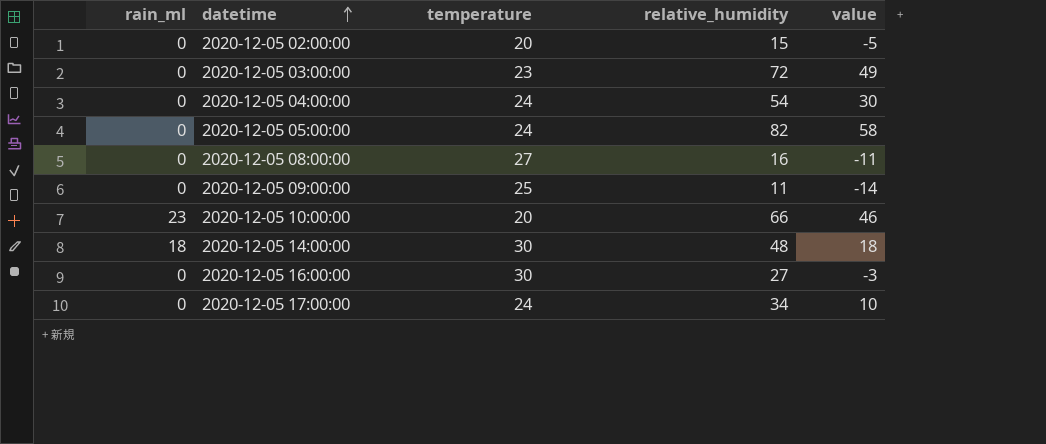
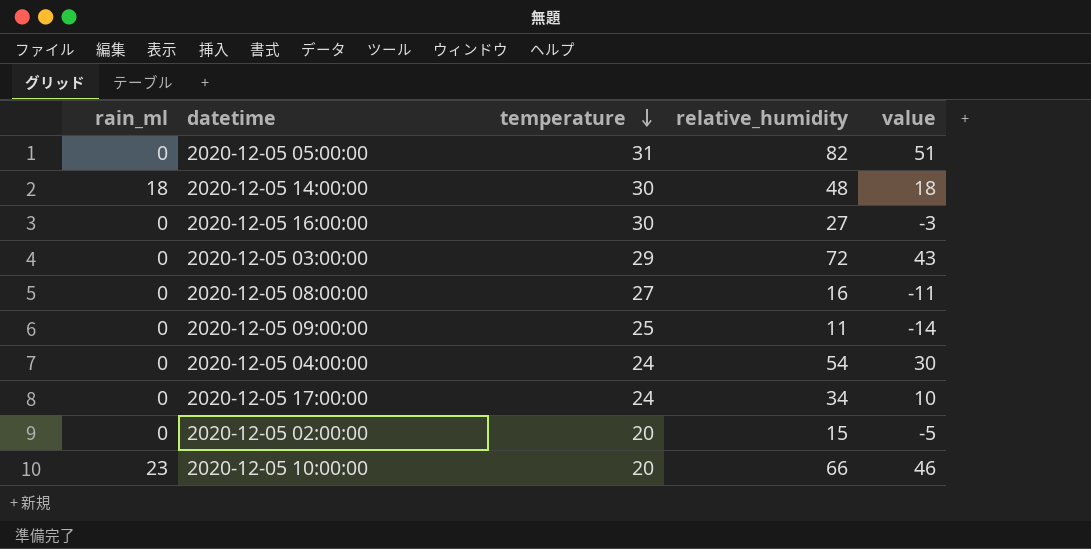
row order: datetime ascending -> temperature descending
2020-12-05 05:00:00 | temperature: 24 -> 31
2020-12-05 05:00:00 | value: 58 -> 51
2020-12-05 03:00:00 | temperature: 23 -> 29
2020-12-05 03:00:00 | value: 49 -> 43

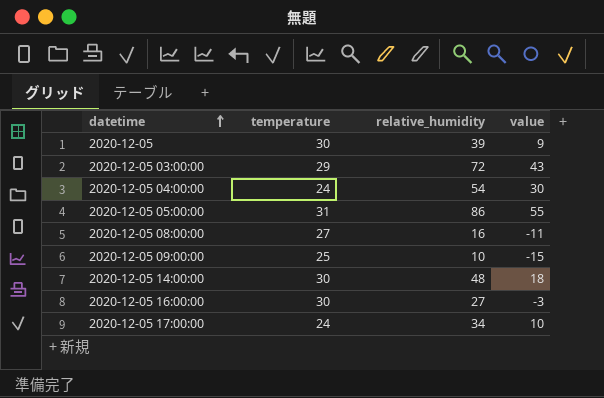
row order: temperature descending -> datetime ascending
column rain_ml | position: 1 -> none
row 2020-12-05 02:00:00: 0 | 20 | 15 | -5 -> none
row 2020-12-05 10:00:00: 23 | 20 | 66 | 46 -> none
row 2020-12-05: none -> 30 | 39 | 9
2020-12-05 05:00:00 | relative_humidity: 82 -> 86
2020-12-05 05:00:00 | value: 51 -> 55
2020-12-05 09:00:00 | relative_humidity: 11 -> 10
2020-12-05 09:00:00 | value: -14 -> -15

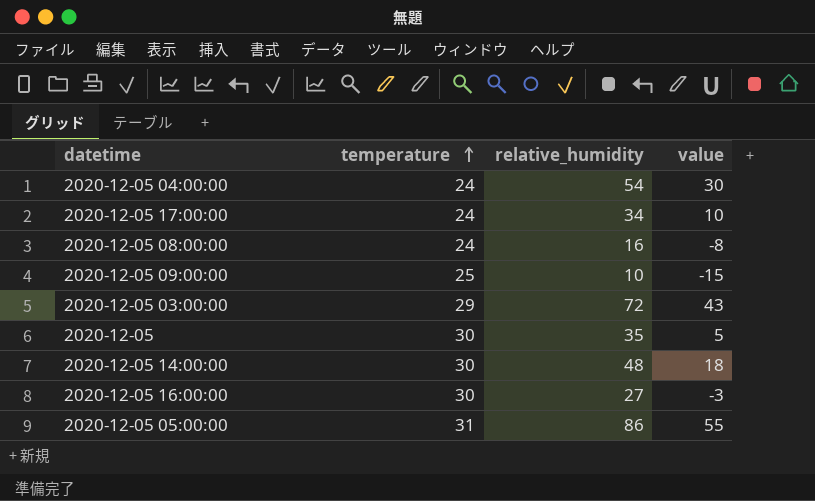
row order: datetime ascending -> temperature ascending
2020-12-05 08:00:00 | temperature: 27 -> 24
2020-12-05 08:00:00 | value: -11 -> -8
2020-12-05 | relative_humidity: 39 -> 35
2020-12-05 | value: 9 -> 5

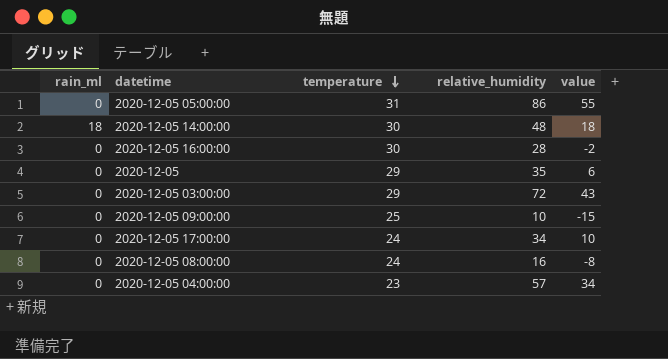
row order: temperature ascending -> temperature descending
column rain_ml | position: none -> 1
2020-12-05 16:00:00 | relative_humidity: 27 -> 28
2020-12-05 16:00:00 | value: -3 -> -2
2020-12-05 | temperature: 30 -> 29
2020-12-05 | value: 5 -> 6
2020-12-05 04:00:00 | temperature: 24 -> 23
2020-12-05 04:00:00 | relative_humidity: 54 -> 57
2020-12-05 04:00:00 | value: 30 -> 34

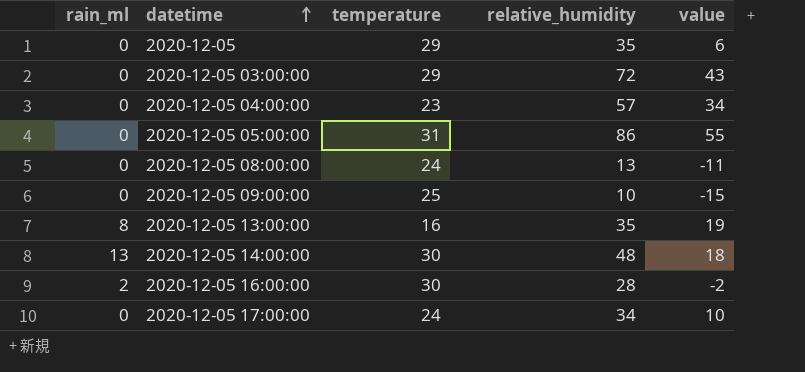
row order: temperature descending -> datetime ascending
2020-12-05 08:00:00 | relative_humidity: 16 -> 13
2020-12-05 08:00:00 | value: -8 -> -11
row 2020-12-05 13:00:00: none -> 8 | 16 | 35 | 19
2020-12-05 14:00:00 | rain_ml: 18 -> 13
2020-12-05 16:00:00 | rain_ml: 0 -> 2

